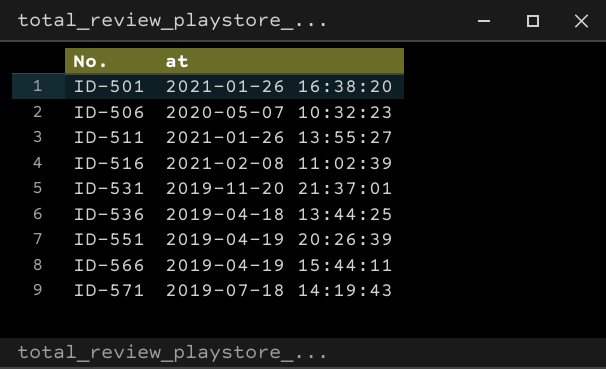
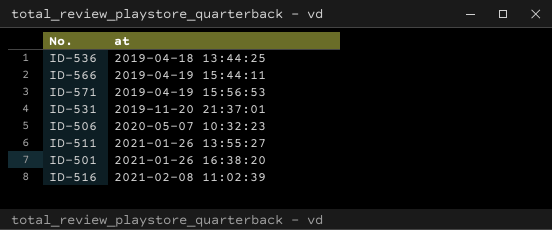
row order: No. ascending -> at ascending
row ID-551: 2019-04-19 20:26:39 -> none
ID-571 | at: 2019-07-18 14:19:43 -> 2019-04-19 15:56:53

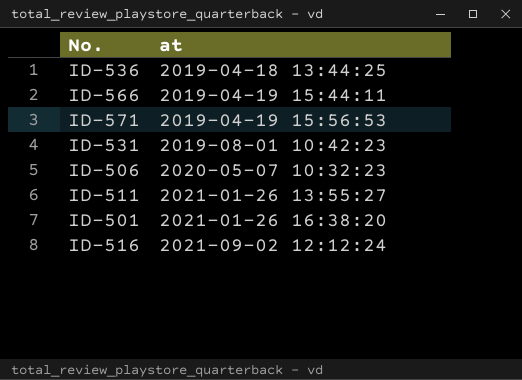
ID-531 | at: 2019-11-20 21:37:01 -> 2019-08-01 10:42:23
ID-516 | at: 2021-02-08 11:02:39 -> 2021-09-02 12:12:24

